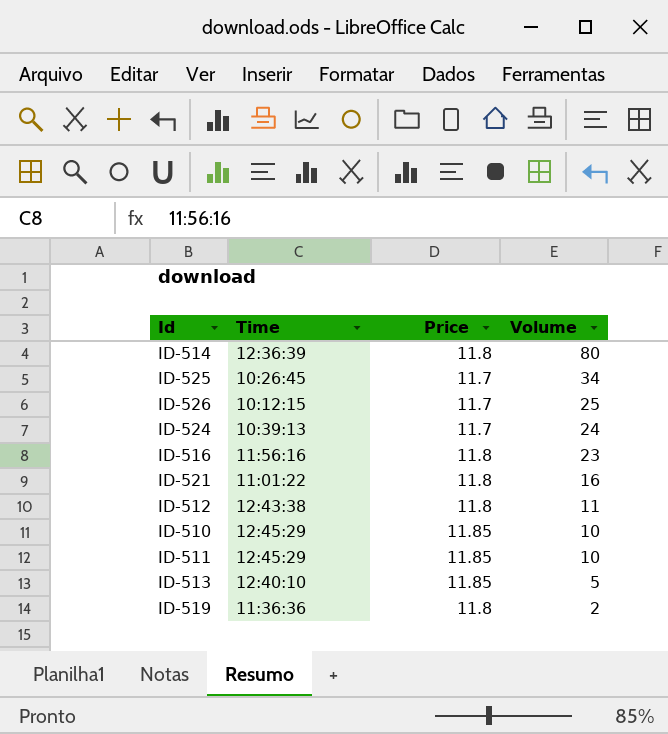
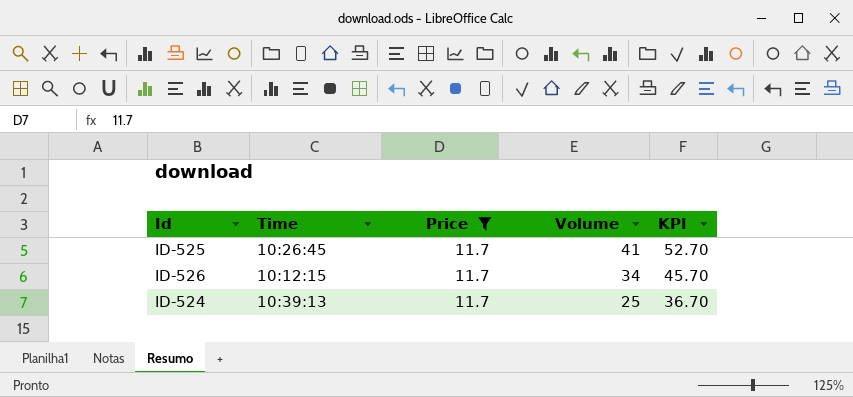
filter: none -> Price = 11.7
column KPI | formula: none -> [Price] + [Volume]
ID-525 | Volume: 34 -> 41
ID-526 | Volume: 25 -> 34
ID-524 | Volume: 24 -> 25

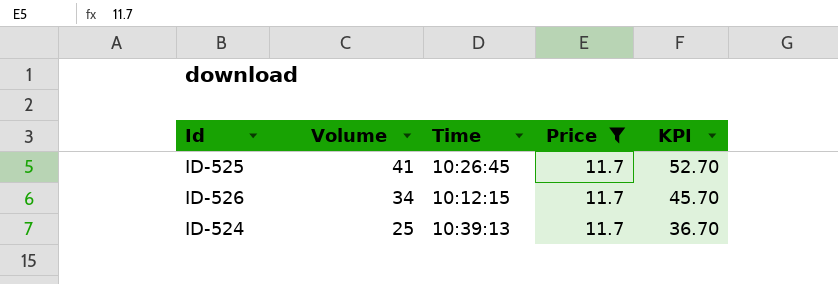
column Volume | position: 4 -> 2

